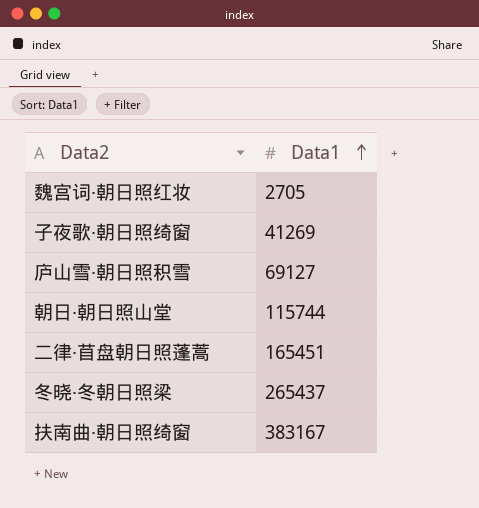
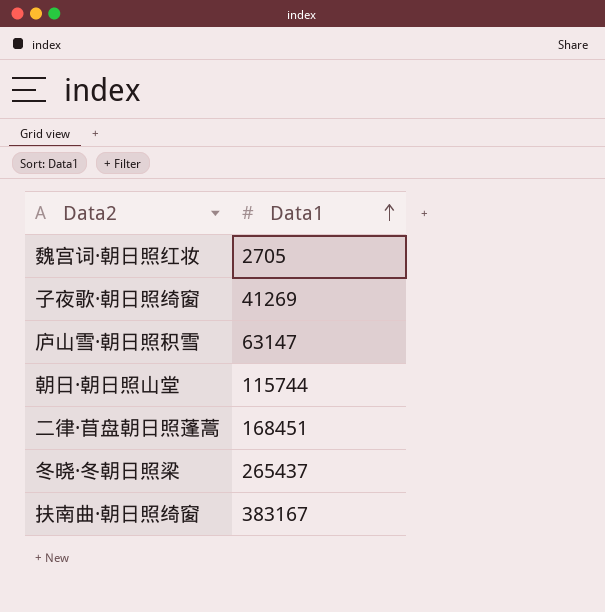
庐山雪·朝日照积雪 | Data1: 69127 -> 63147
二律·苜盘朝日照蓬蒿 | Data1: 165451 -> 168451

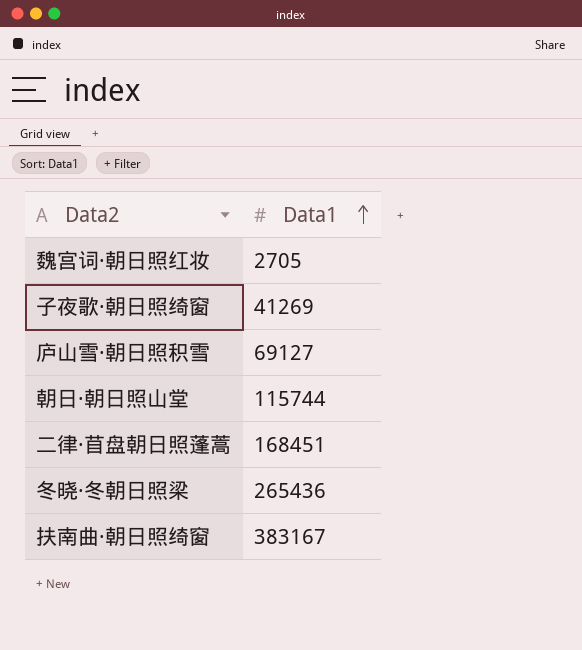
庐山雪·朝日照积雪 | Data1: 63147 -> 69127
冬晓·冬朝日照梁 | Data1: 265437 -> 265436

